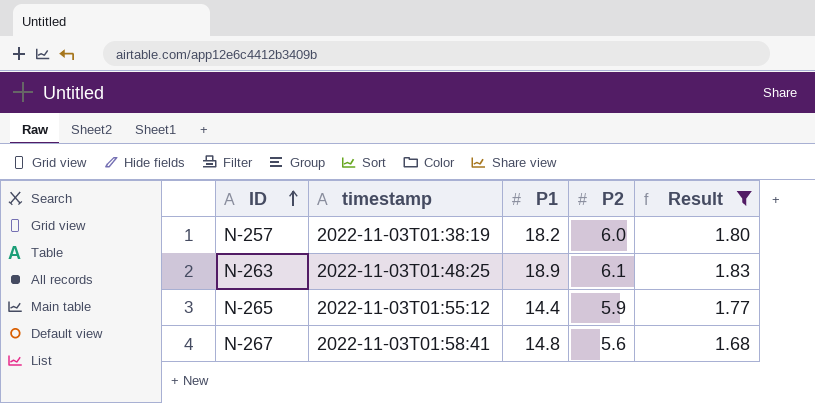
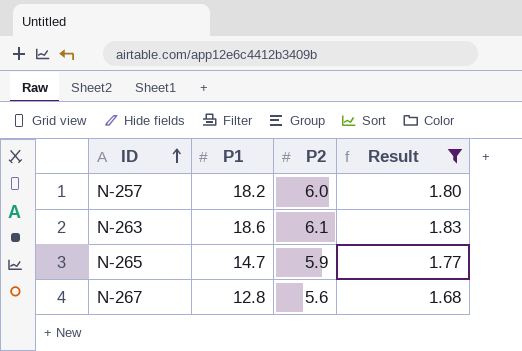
column timestamp | position: 2 -> none
N-263 | P1: 18.9 -> 18.6
N-265 | P1: 14.4 -> 14.7
N-267 | P1: 14.8 -> 12.8

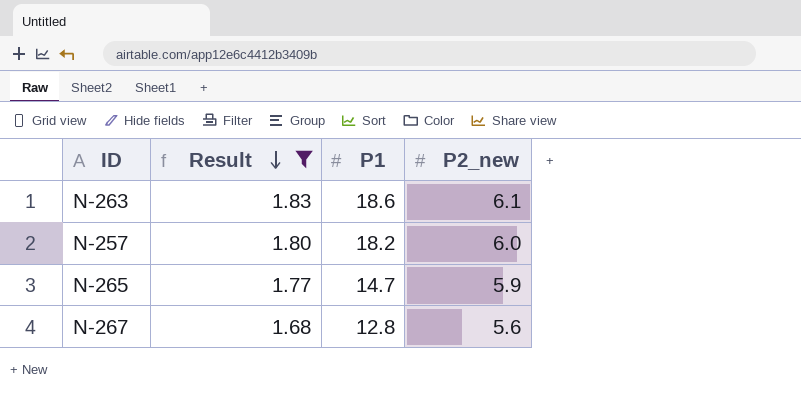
row order: ID ascending -> Result descending
column Result | position: 4 -> 2
column name: P2 -> P2_new

